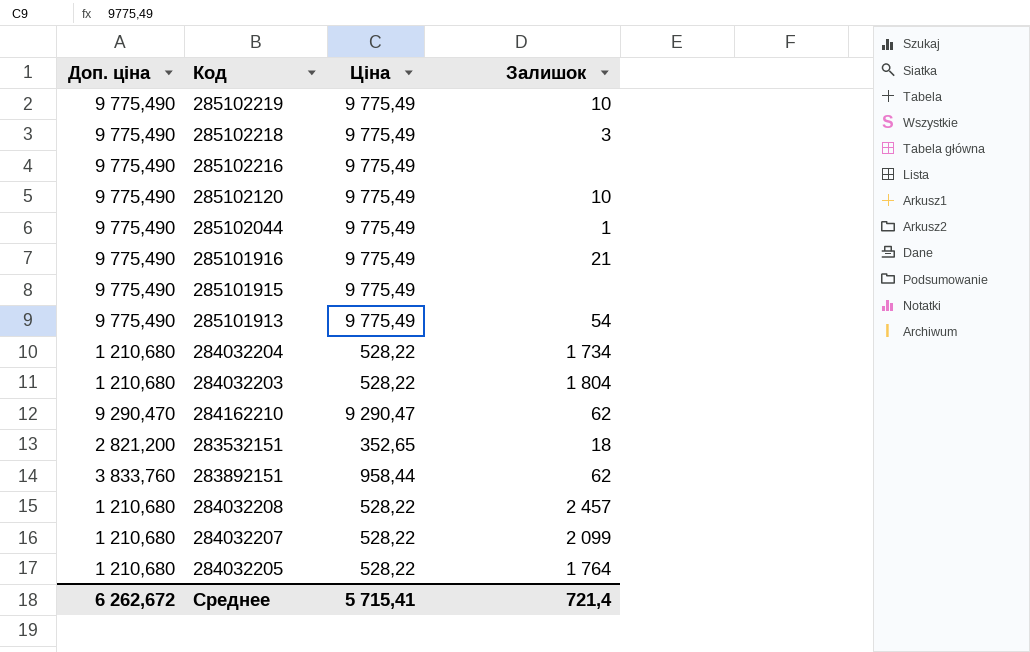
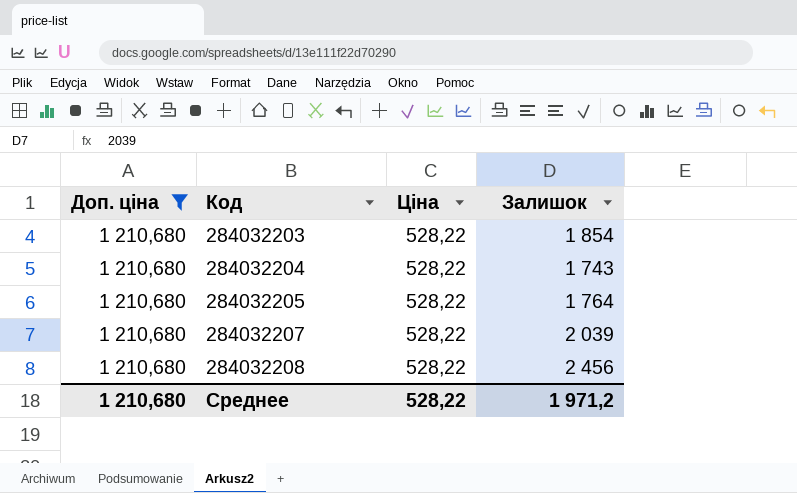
filter: none -> Доп. ціна = 1 210,680
row order: none -> Код ascending
284032203 | Залишок: 1 804 -> 1 854
284032204 | Залишок: 1 734 -> 1 743
284032207 | Залишок: 2 099 -> 2 039
284032208 | Залишок: 2 457 -> 2 456
Среднее | Доп. ціна: 6 262,672 -> 1 210,680
Среднее | Ціна: 5 715,41 -> 528,22
Среднее | Залишок: 721,4 -> 1 971,2

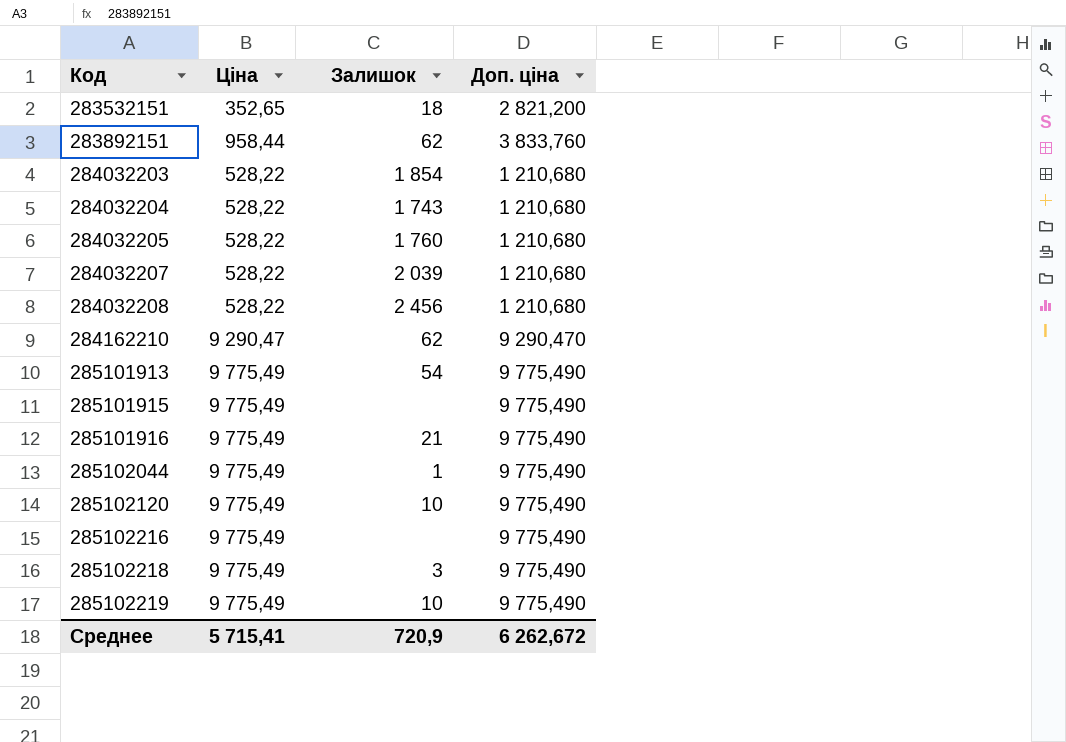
filter: Доп. ціна = 1 210,680 -> none
column Доп. ціна | position: 1 -> 4
284032205 | Залишок: 1 764 -> 1 760
Среднее | Ціна: 528,22 -> 5 715,41
Среднее | Залишок: 1 971,2 -> 720,9
Среднее | Доп. ціна: 1 210,680 -> 6 262,672

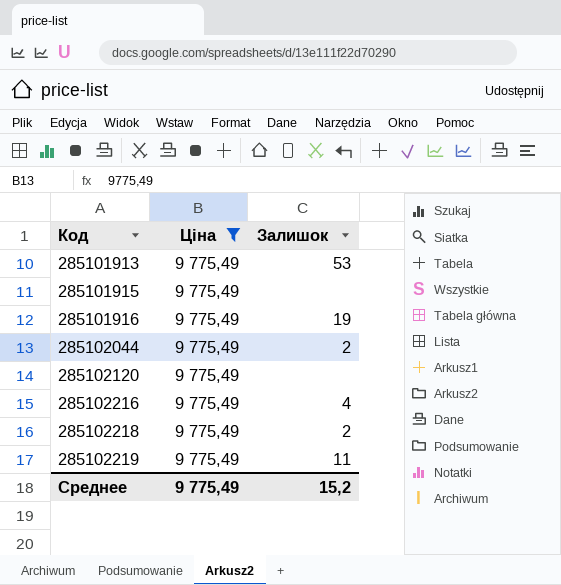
filter: none -> Ціна = 9 775,49
column Доп. ціна | position: 4 -> none
285101913 | Залишок: 54 -> 53
285101916 | Залишок: 21 -> 19
285102044 | Залишок: 1 -> 2
285102120 | Залишок: 10 -> none
285102216 | Залишок: none -> 4
285102218 | Залишок: 3 -> 2
285102219 | Залишок: 10 -> 11
Среднее | Ціна: 5 715,41 -> 9 775,49
Среднее | Залишок: 720,9 -> 15,2

